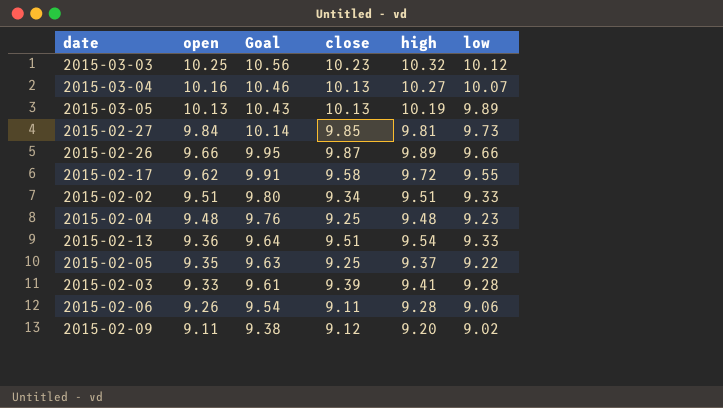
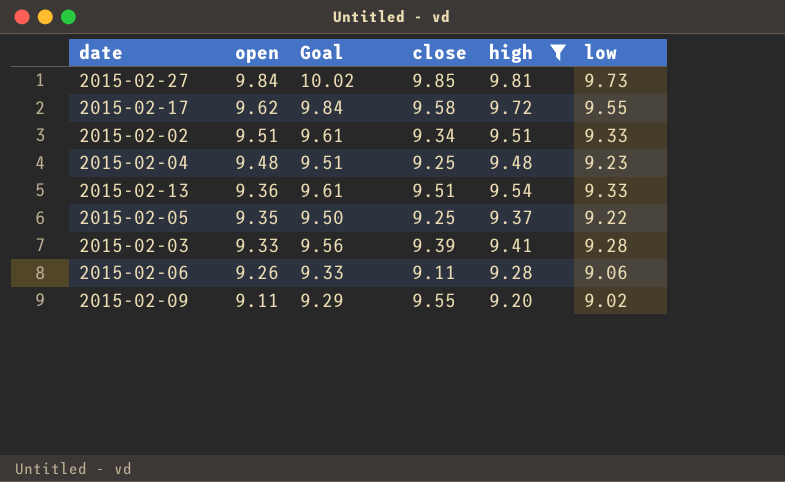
filter: none -> high <= 9.81
column Goal | formula: [open] * 1.03 -> [low] * 1.03
2015-02-09 | close: 9.12 -> 9.55

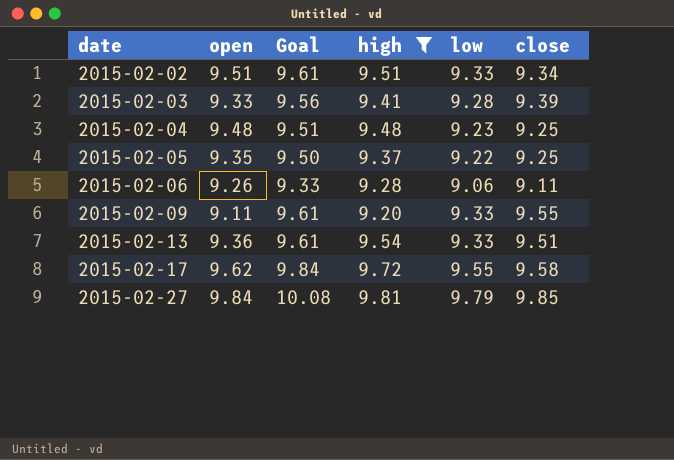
row order: open descending -> date ascending
column close | position: 4 -> 6
2015-02-09 | Goal: 9.29 -> 9.61
2015-02-09 | low: 9.02 -> 9.33
2015-02-27 | Goal: 10.02 -> 10.08
2015-02-27 | low: 9.73 -> 9.79

